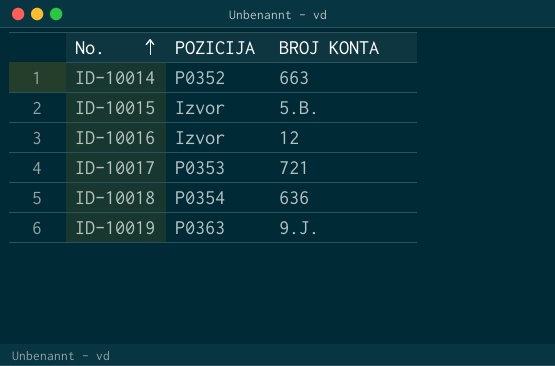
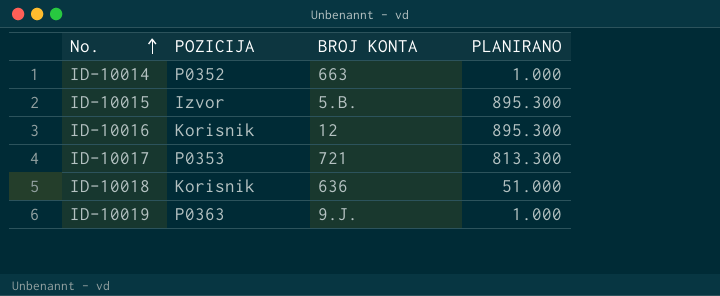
column PLANIRANO | position: none -> 4
ID-10016 | POZICIJA: Izvor -> Korisnik
ID-10018 | POZICIJA: P0354 -> Korisnik

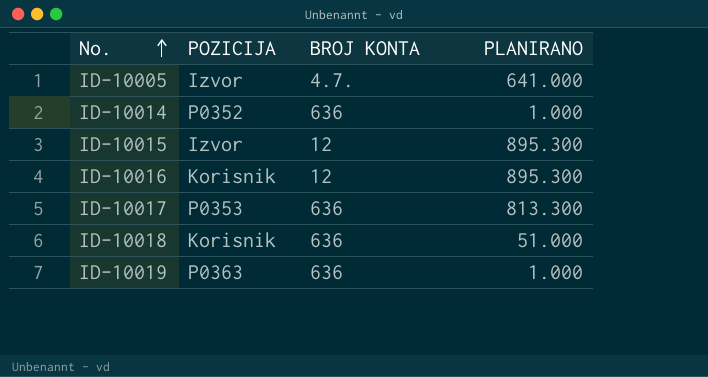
row ID-10005: none -> Izvor | 4.7. | 641.000
ID-10014 | BROJ KONTA: 663 -> 636
ID-10015 | BROJ KONTA: 5.B. -> 12
ID-10017 | BROJ KONTA: 721 -> 636
ID-10019 | BROJ KONTA: 9.J. -> 636

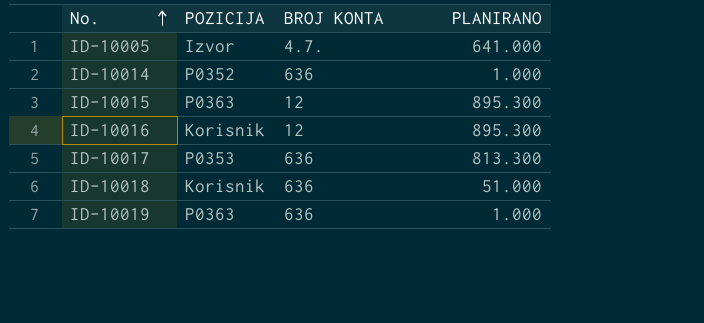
ID-10015 | POZICIJA: Izvor -> P0363

